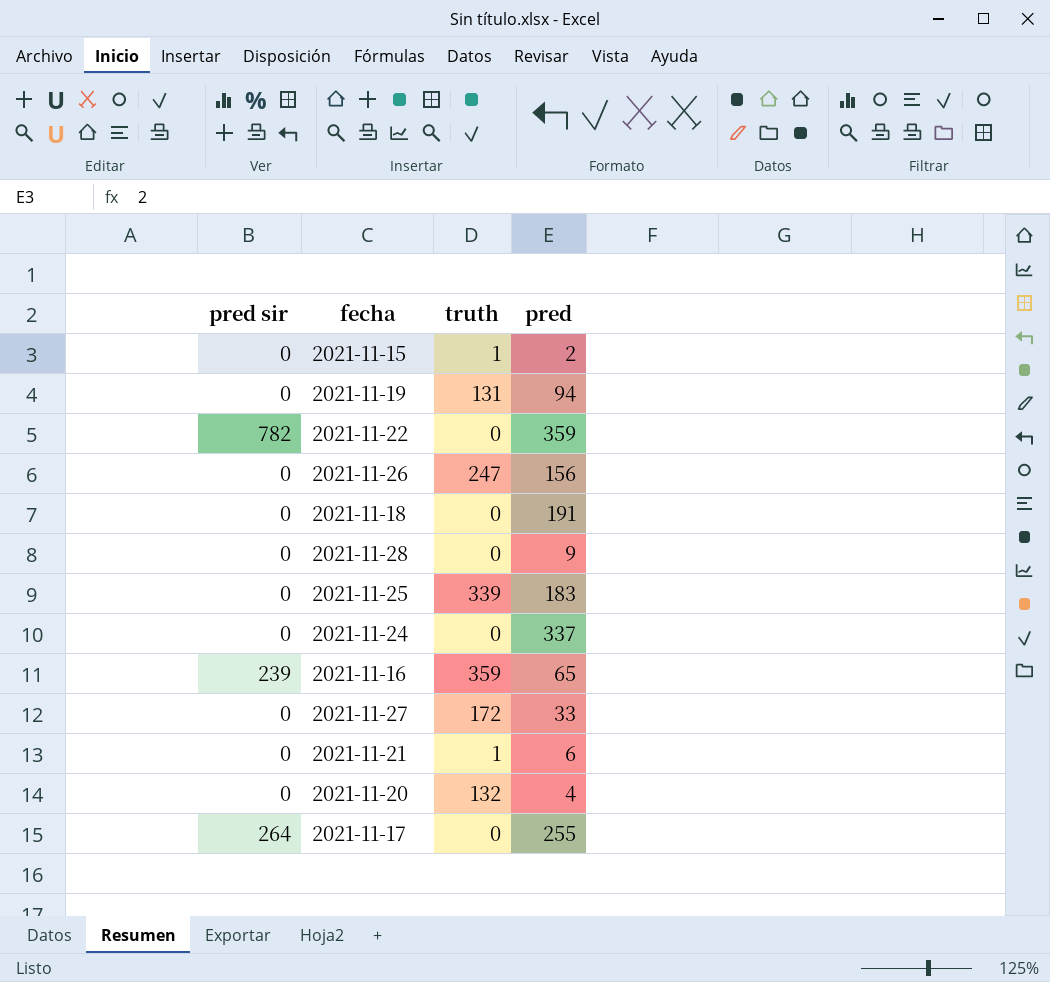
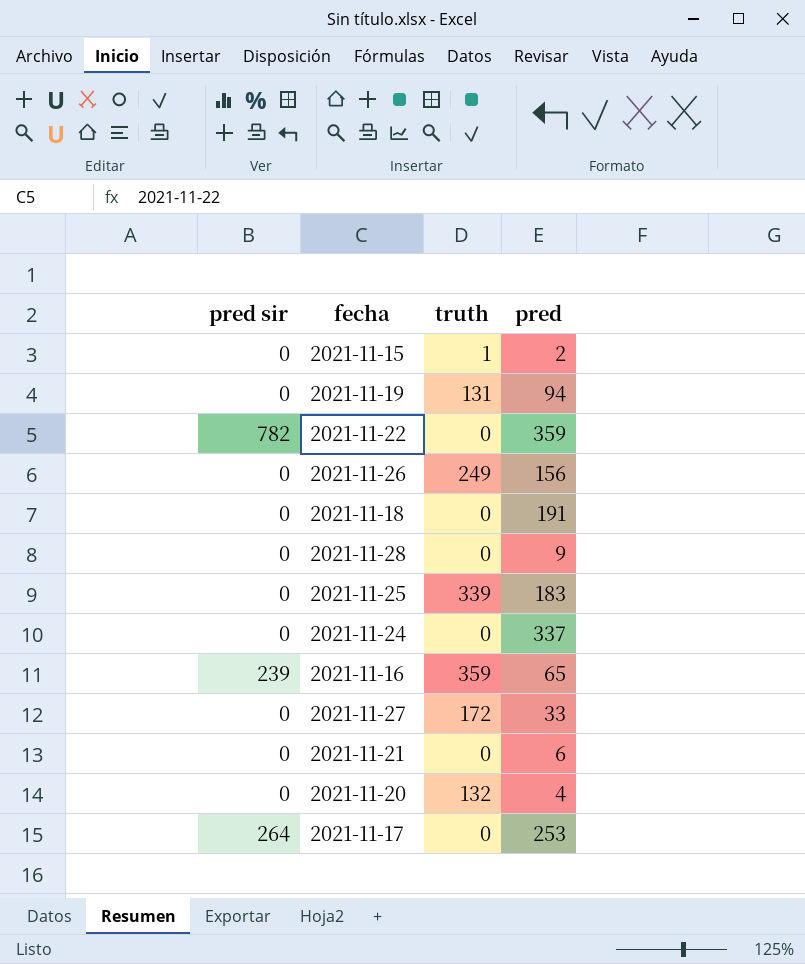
2021-11-26 | truth: 247 -> 249
2021-11-21 | truth: 1 -> 0
2021-11-17 | pred: 255 -> 253

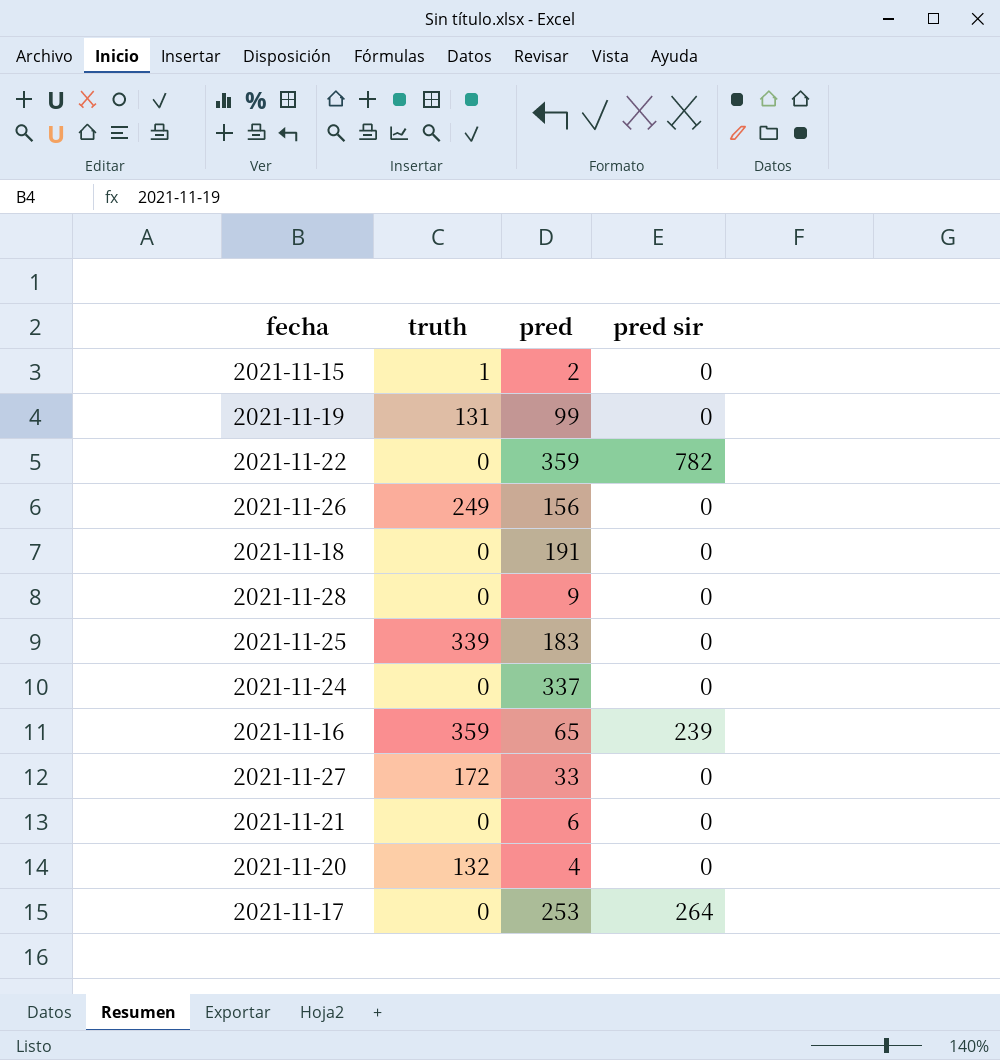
column pred sir | position: 1 -> 4
2021-11-19 | pred: 94 -> 99

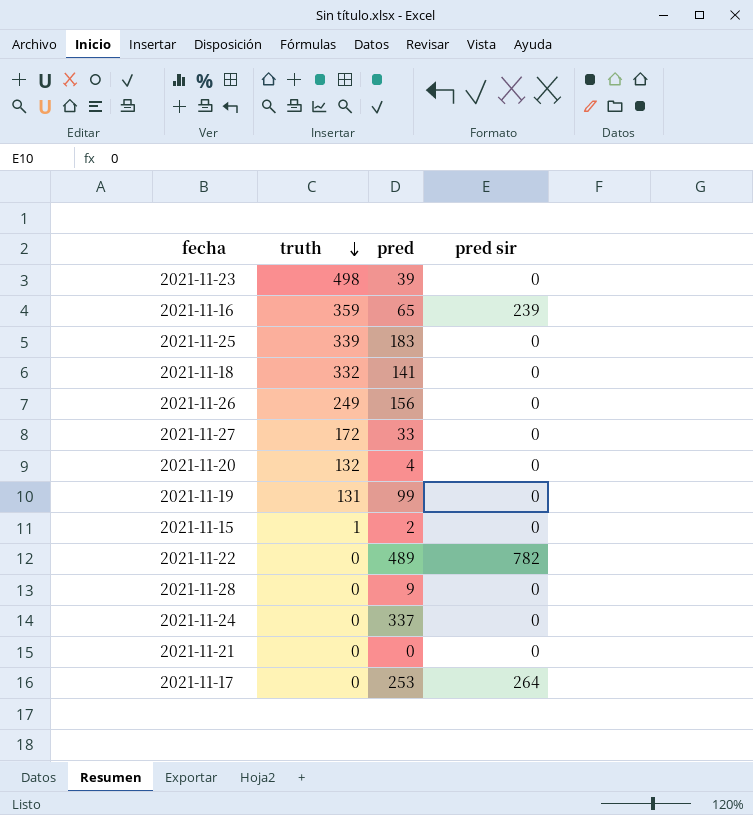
row order: none -> truth descending
row 2021-11-23: none -> 498 | 39 | 0
2021-11-18 | truth: 0 -> 332
2021-11-18 | pred: 191 -> 141
2021-11-22 | pred: 359 -> 489
2021-11-21 | pred: 6 -> 0

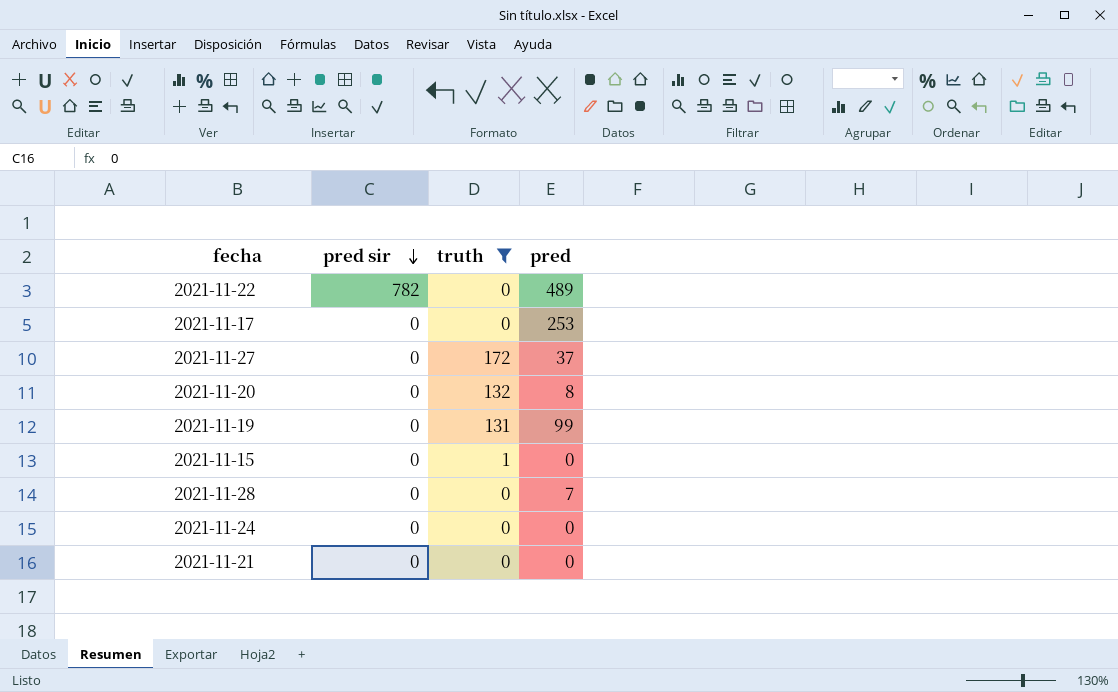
filter: none -> truth <= 172
row order: truth descending -> pred sir descending
column pred sir | position: 4 -> 2
2021-11-17 | pred sir: 264 -> 0
2021-11-27 | pred: 33 -> 37
2021-11-20 | pred: 4 -> 8
2021-11-15 | pred: 2 -> 0
2021-11-28 | pred: 9 -> 7
2021-11-24 | pred: 337 -> 0

